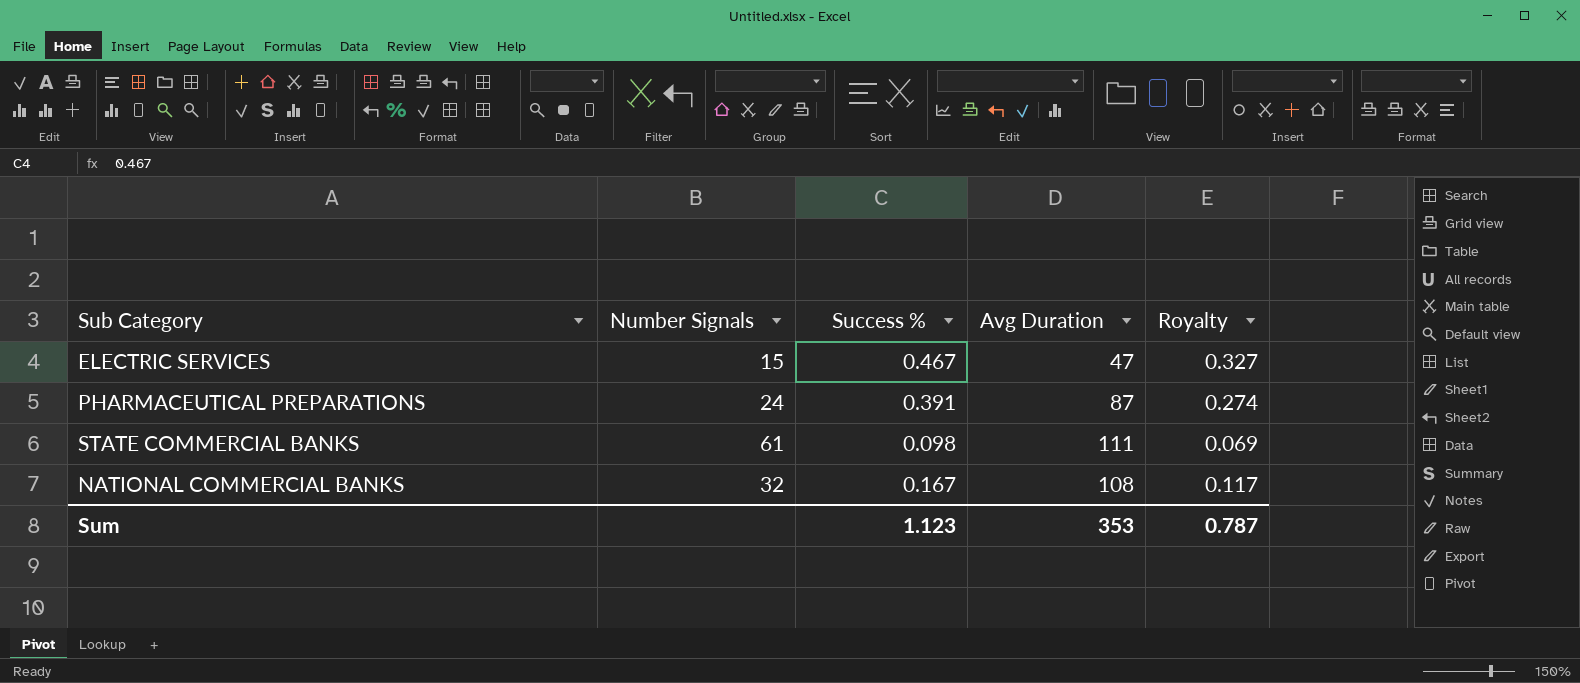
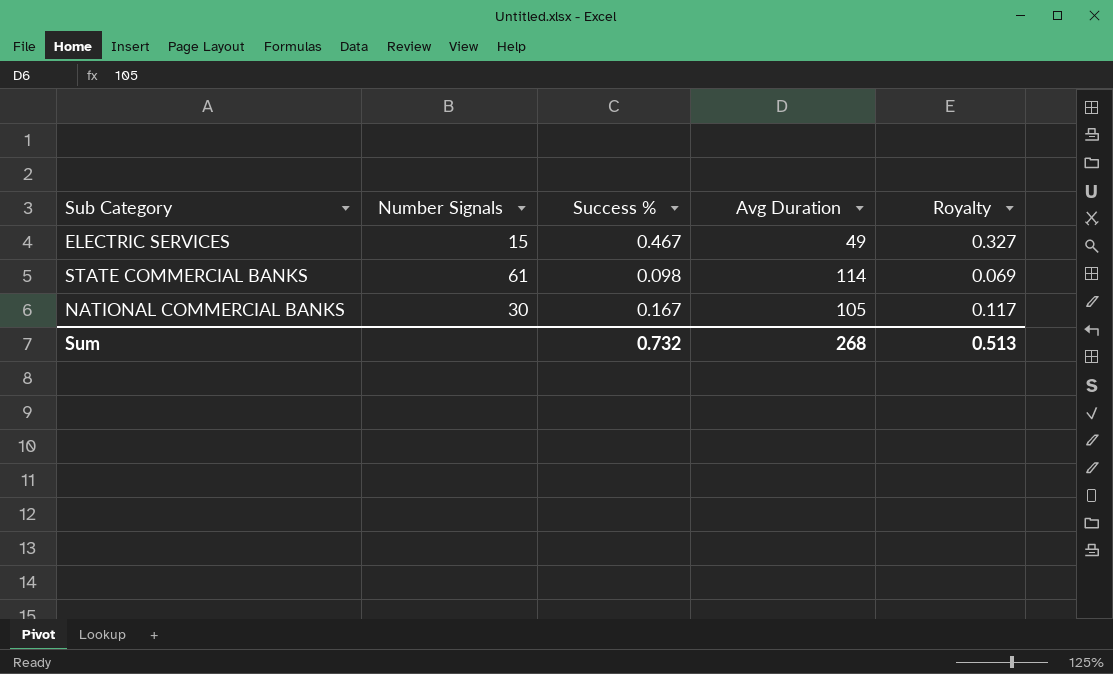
row PHARMACEUTICAL PREPARATIONS: 24 | 0.391 | 87 | 0.274 -> none
ELECTRIC SERVICES | Avg Duration: 47 -> 49
STATE COMMERCIAL BANKS | Avg Duration: 111 -> 114
NATIONAL COMMERCIAL BANKS | Number Signals: 32 -> 30
NATIONAL COMMERCIAL BANKS | Avg Duration: 108 -> 105
Sum | Success %: 1.123 -> 0.732
Sum | Avg Duration: 353 -> 268
Sum | Royalty: 0.787 -> 0.513

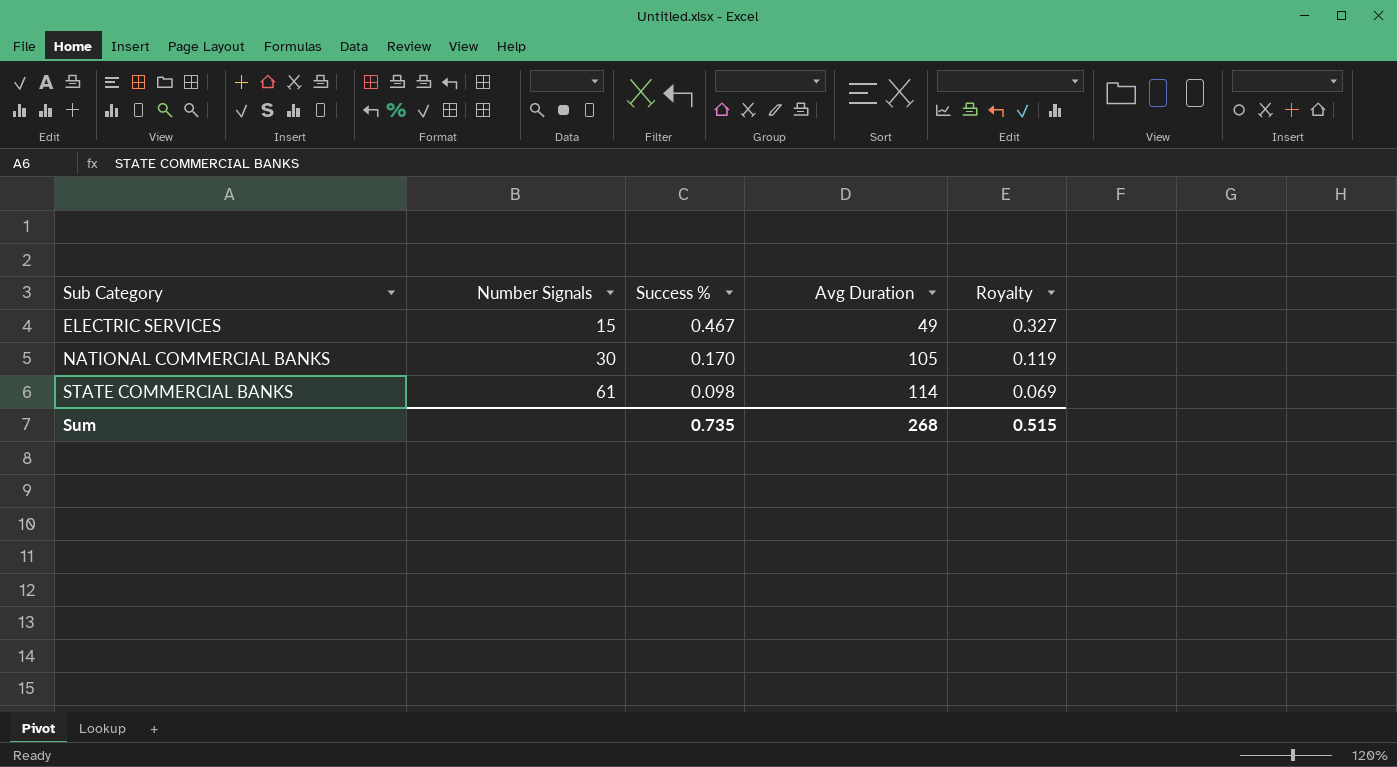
row order: none -> Sub Category ascending
NATIONAL COMMERCIAL BANKS | Success %: 0.167 -> 0.170
NATIONAL COMMERCIAL BANKS | Royalty: 0.117 -> 0.119
Sum | Success %: 0.732 -> 0.735
Sum | Royalty: 0.513 -> 0.515

